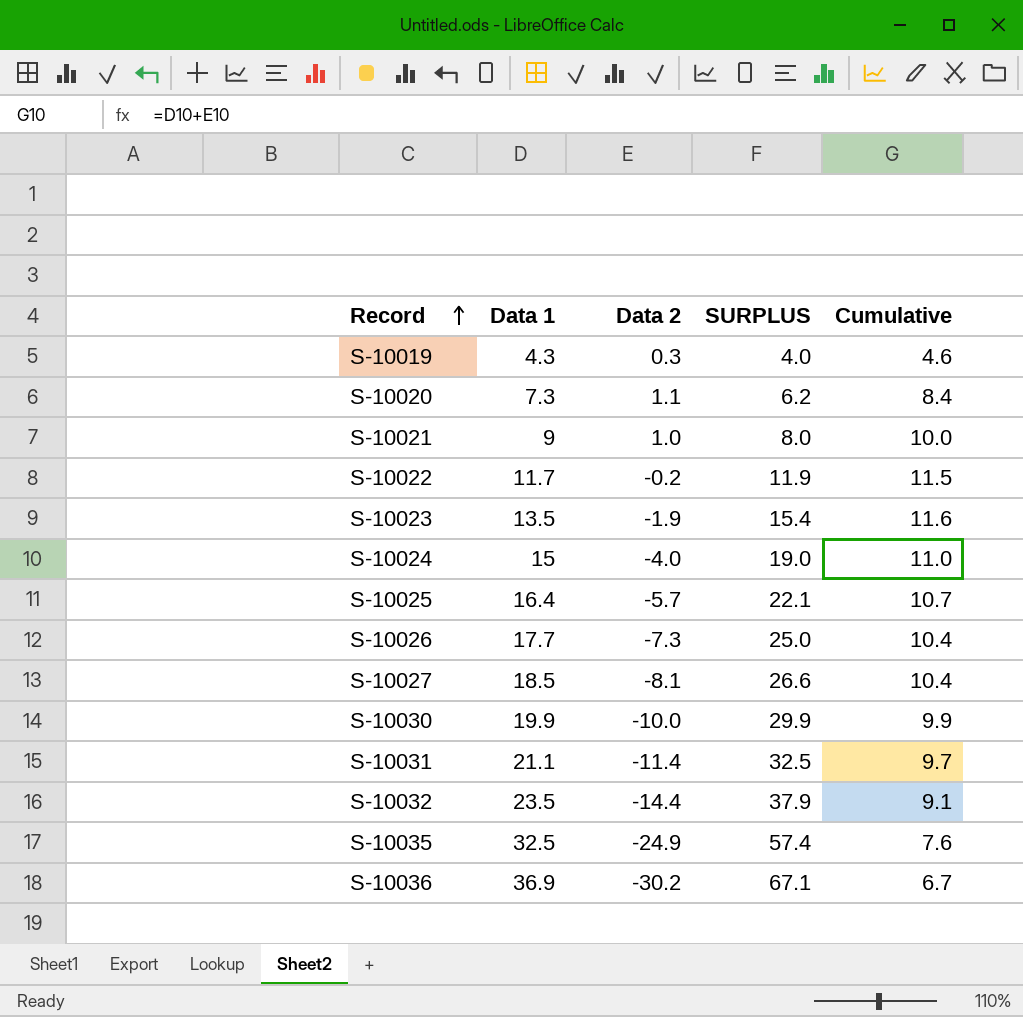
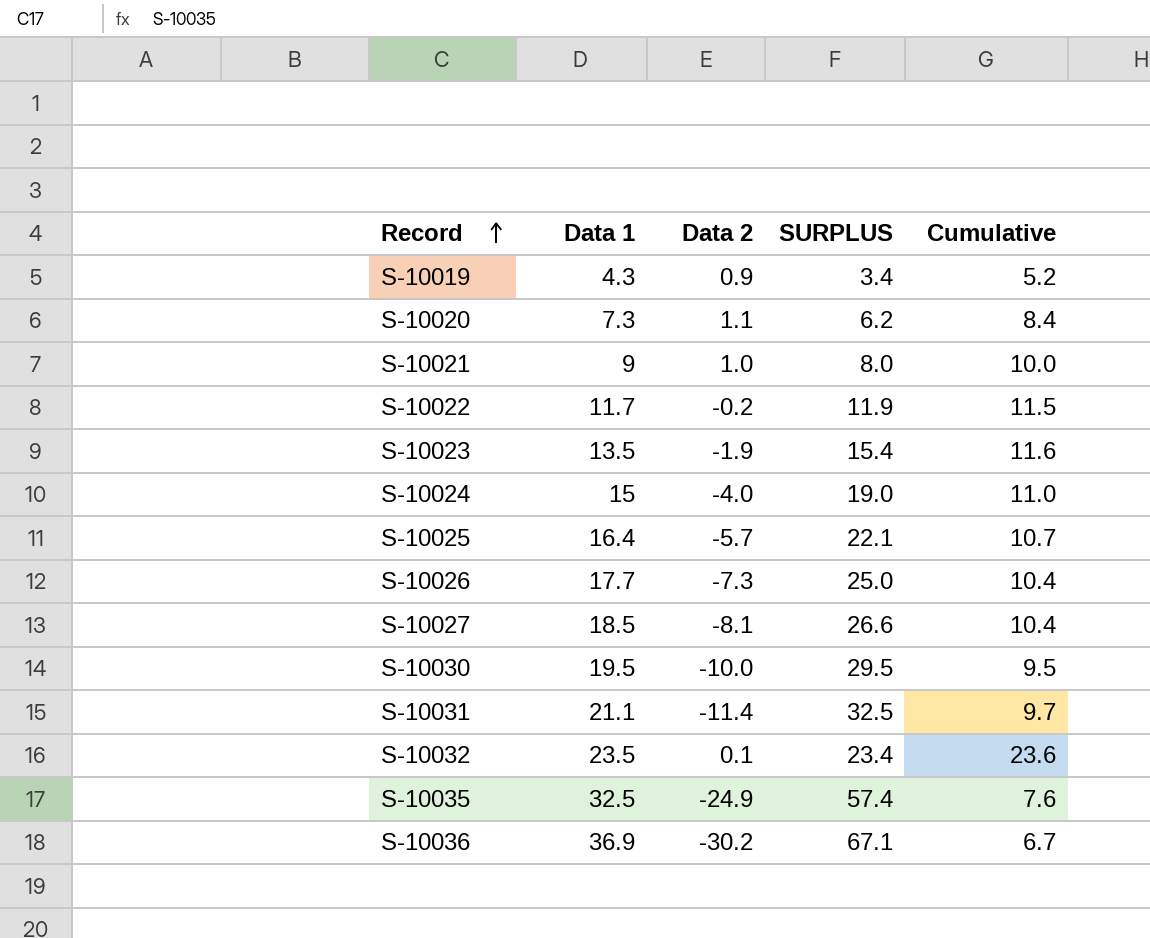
S-10019 | Data 2: 0.3 -> 0.9
S-10019 | SURPLUS: 4.0 -> 3.4
S-10019 | Cumulative: 4.6 -> 5.2
S-10030 | Data 1: 19.9 -> 19.5
S-10030 | SURPLUS: 29.9 -> 29.5
S-10030 | Cumulative: 9.9 -> 9.5
S-10032 | Data 2: -14.4 -> 0.1
S-10032 | SURPLUS: 37.9 -> 23.4
S-10032 | Cumulative: 9.1 -> 23.6

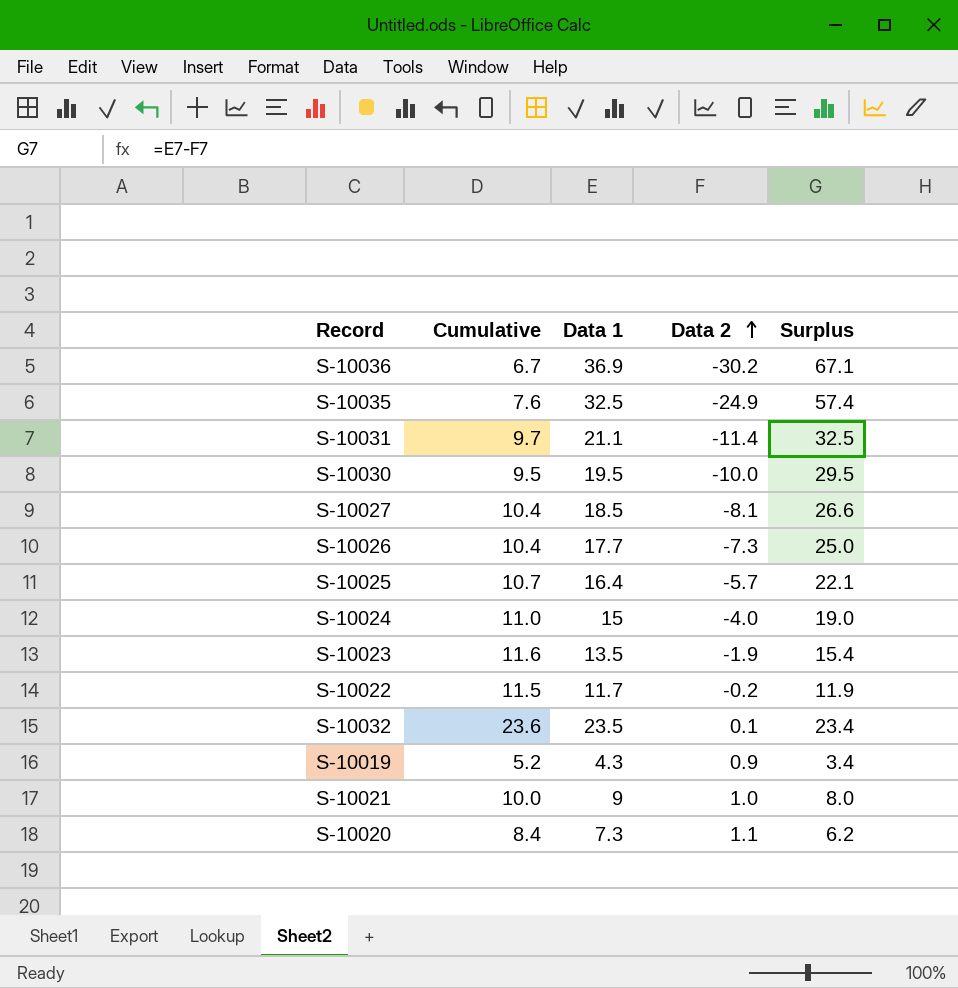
row order: Record ascending -> Data 2 ascending
column Cumulative | position: 5 -> 2
column name: SURPLUS -> Surplus

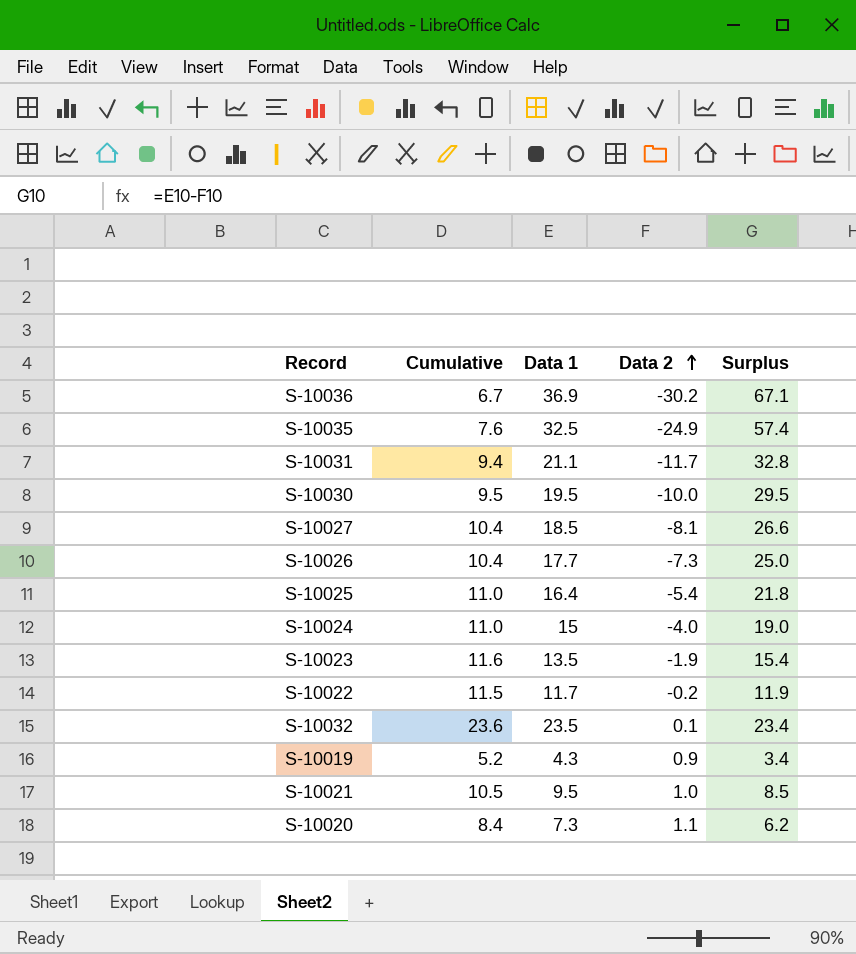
S-10031 | Cumulative: 9.7 -> 9.4
S-10031 | Data 2: -11.4 -> -11.7
S-10031 | Surplus: 32.5 -> 32.8
S-10025 | Cumulative: 10.7 -> 11.0
S-10025 | Data 2: -5.7 -> -5.4
S-10025 | Surplus: 22.1 -> 21.8
S-10021 | Cumulative: 10.0 -> 10.5
S-10021 | Data 1: 9 -> 9.5
S-10021 | Surplus: 8.0 -> 8.5

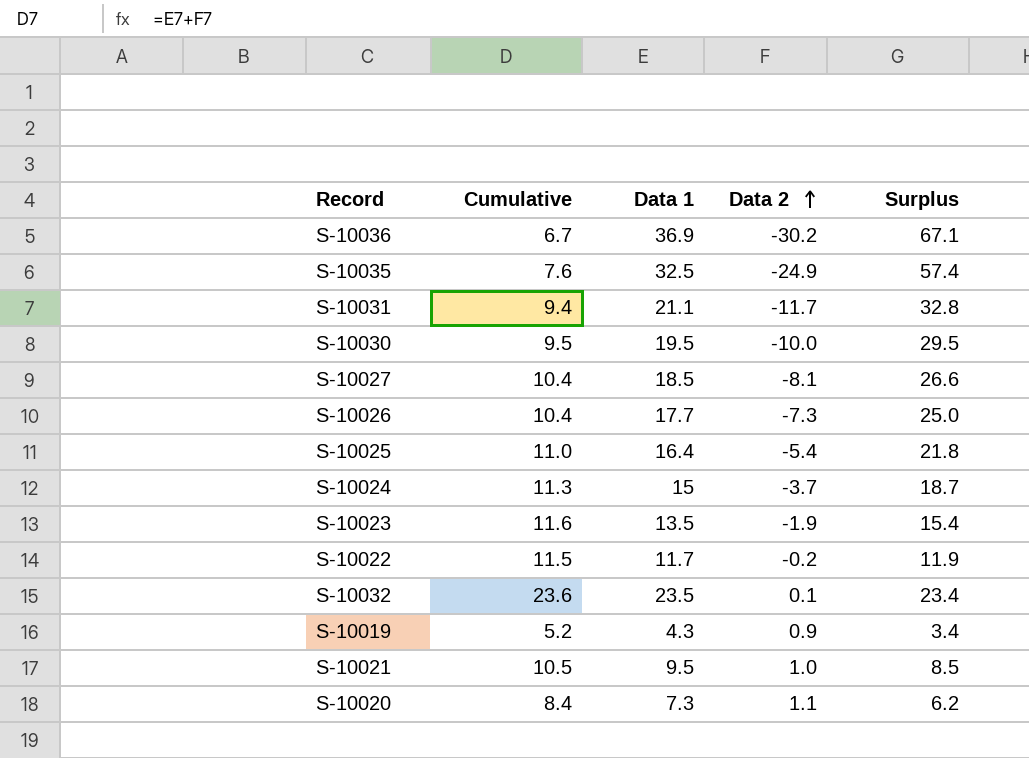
S-10024 | Cumulative: 11.0 -> 11.3
S-10024 | Data 2: -4.0 -> -3.7
S-10024 | Surplus: 19.0 -> 18.7

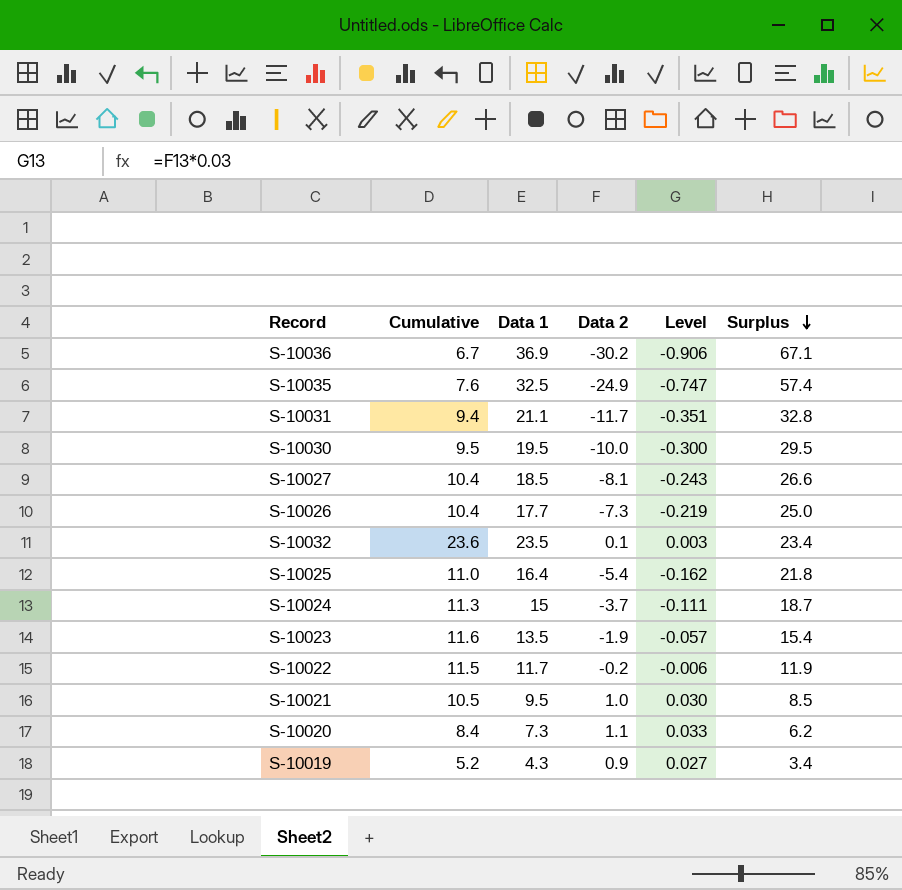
row order: Data 2 ascending -> Surplus descending
column Level | formula: none -> [Data 2] * 0.03

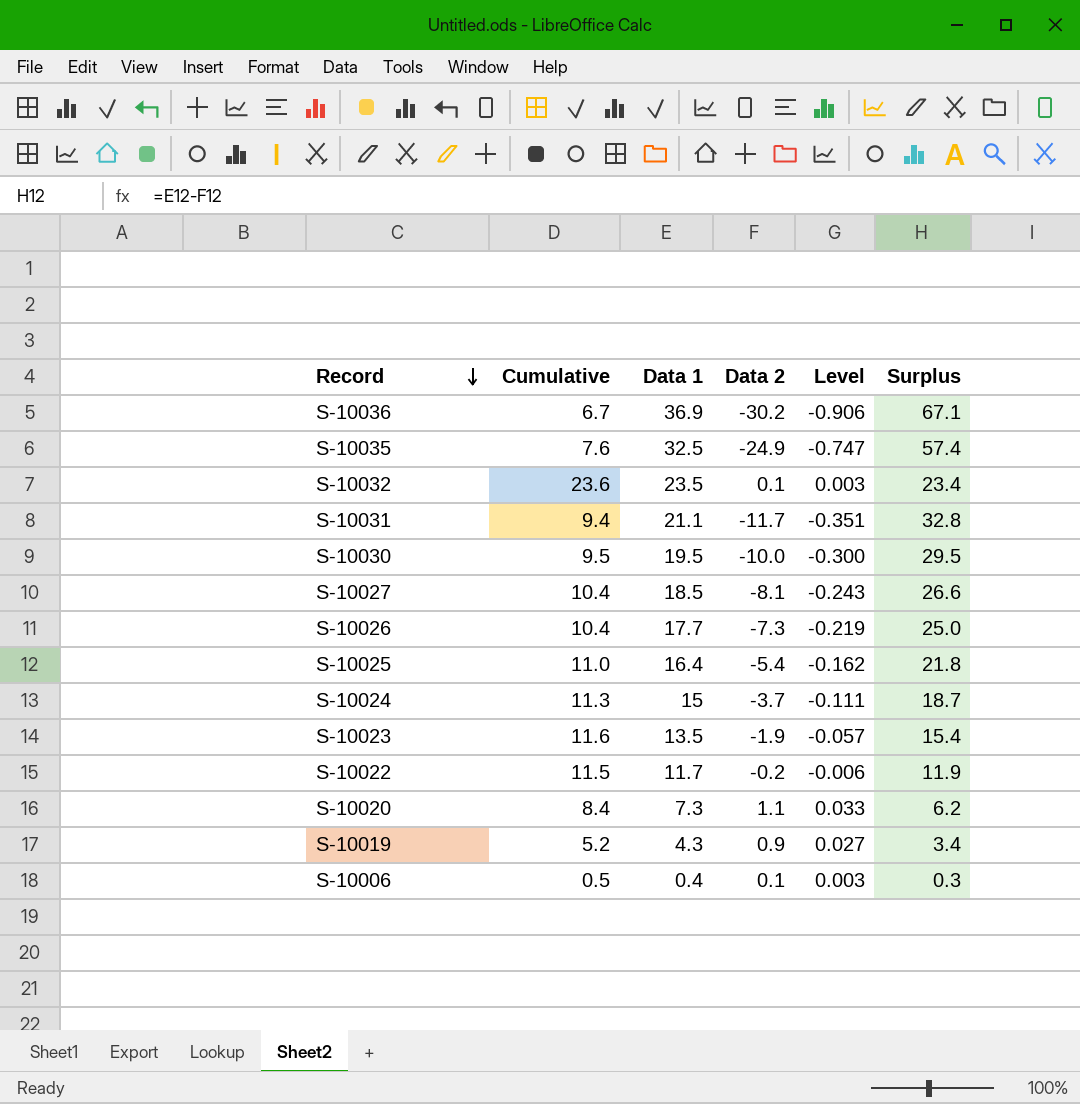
row order: Surplus descending -> Record descending
row S-10021: 10.5 | 9.5 | 1.0 | 0.030 | 8.5 -> none
row S-10006: none -> 0.5 | 0.4 | 0.1 | 0.003 | 0.3

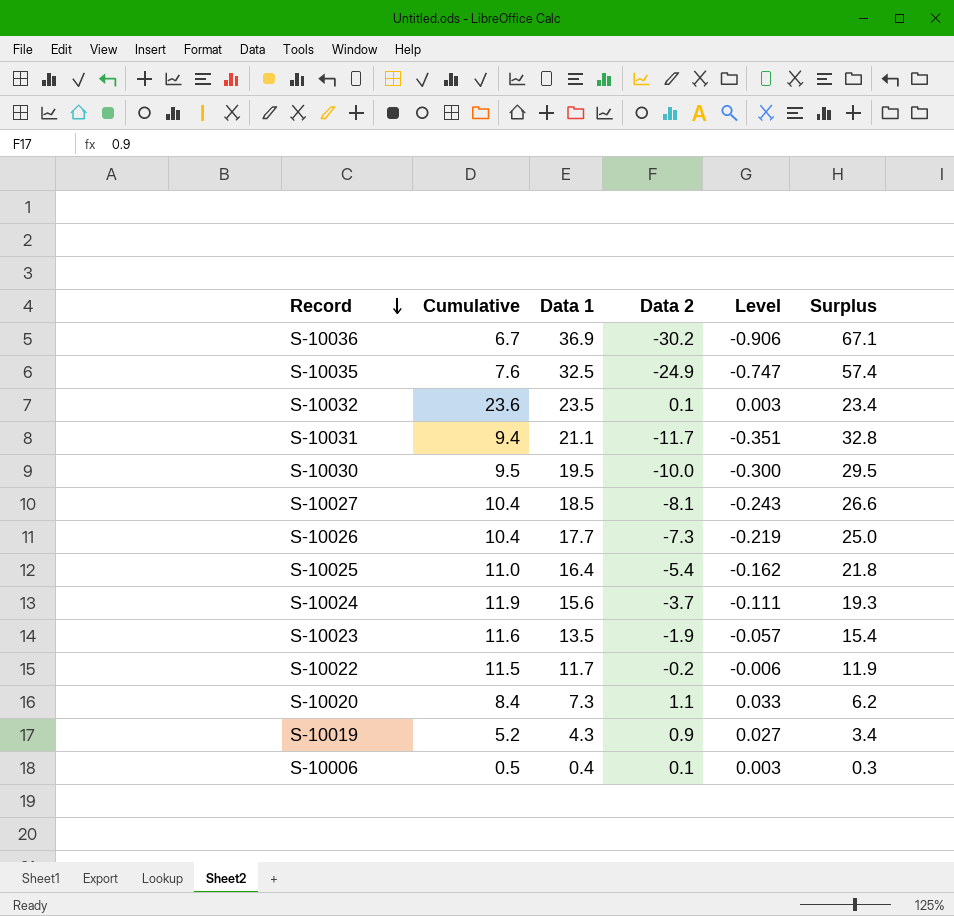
S-10024 | Cumulative: 11.3 -> 11.9
S-10024 | Data 1: 15 -> 15.6
S-10024 | Surplus: 18.7 -> 19.3

